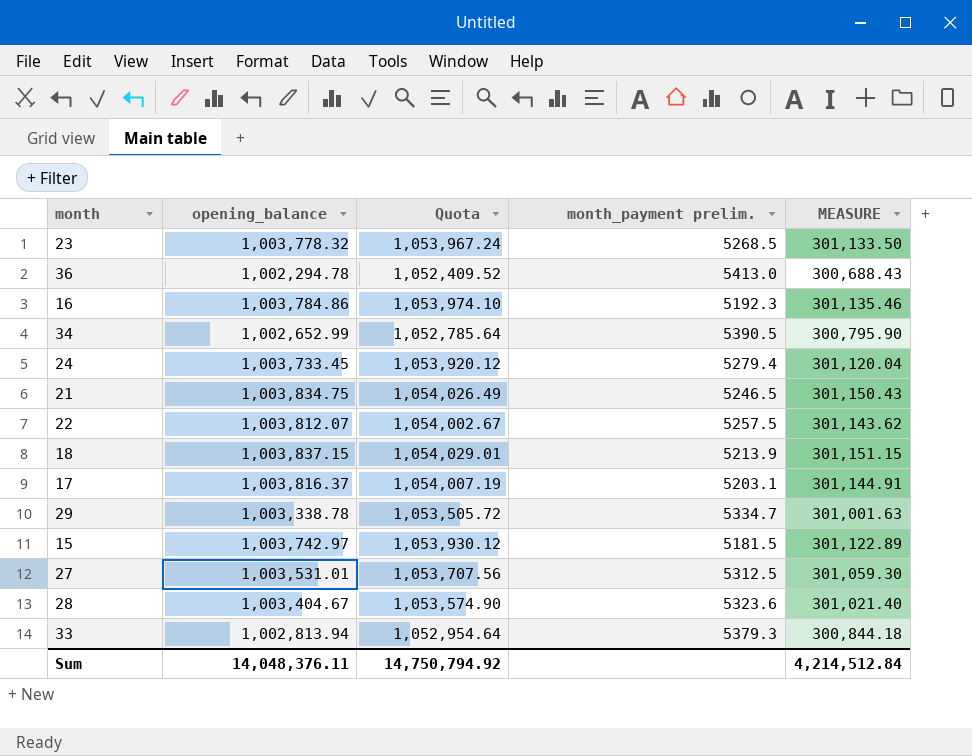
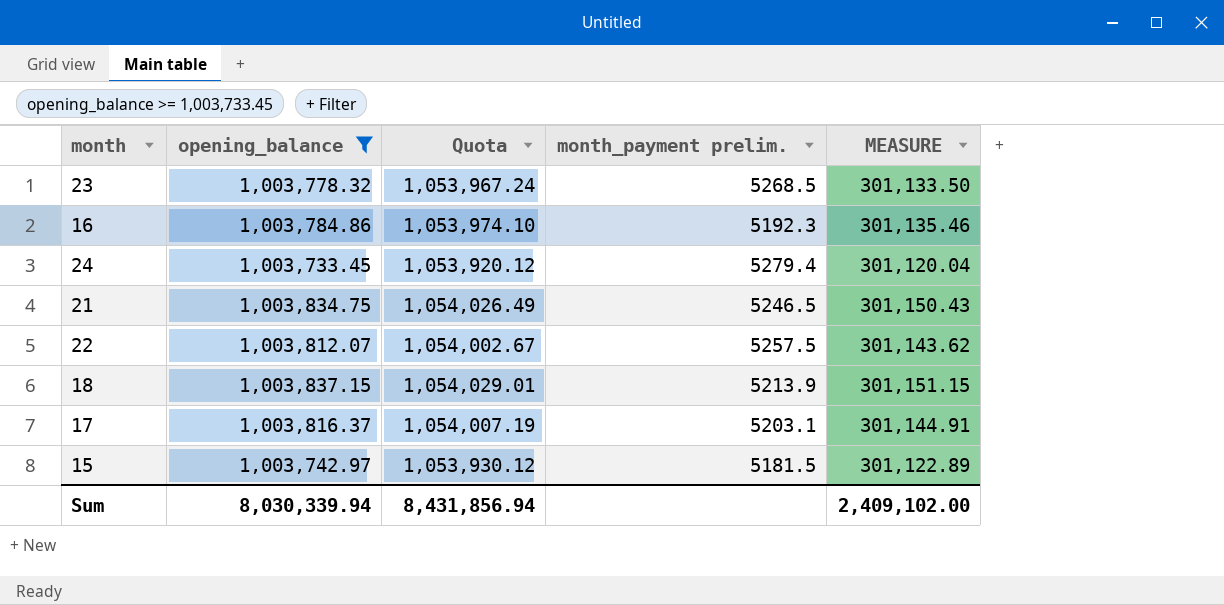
filter: none -> opening_balance >= 1,003,733.45
Sum | opening_balance: 14,048,376.11 -> 8,030,339.94
Sum | Quota: 14,750,794.92 -> 8,431,856.94
Sum | MEASURE: 4,214,512.84 -> 2,409,102.00

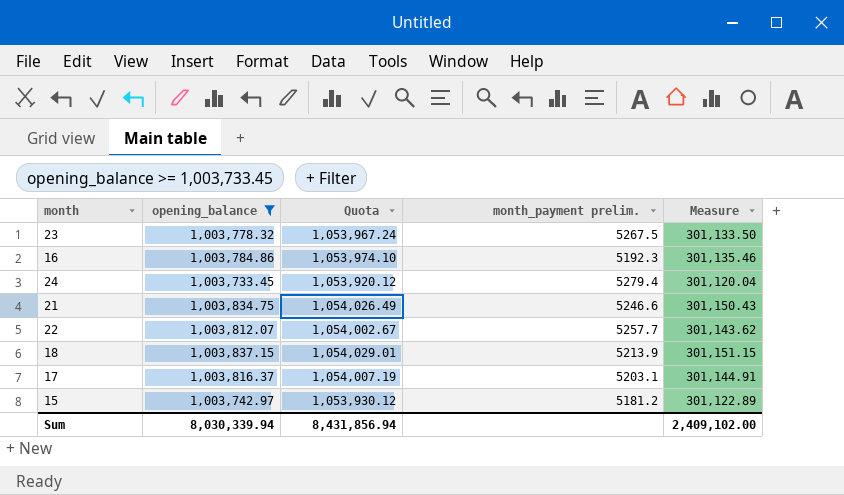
column name: MEASURE -> Measure
23 | month_payment prelim.: 5268.5 -> 5267.5
21 | month_payment prelim.: 5246.5 -> 5246.6
22 | month_payment prelim.: 5257.5 -> 5257.7
15 | month_payment prelim.: 5181.5 -> 5181.2

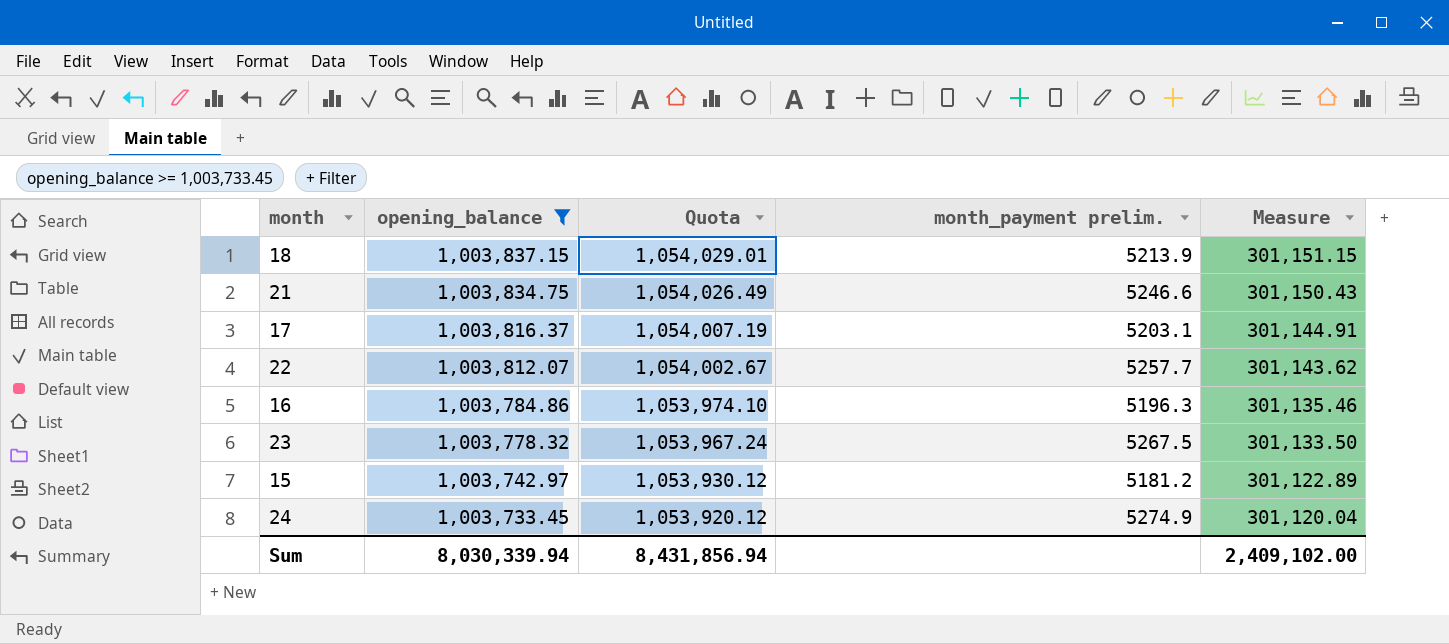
row order: none -> opening_balance descending
16 | month_payment prelim.: 5192.3 -> 5196.3
24 | month_payment prelim.: 5279.4 -> 5274.9

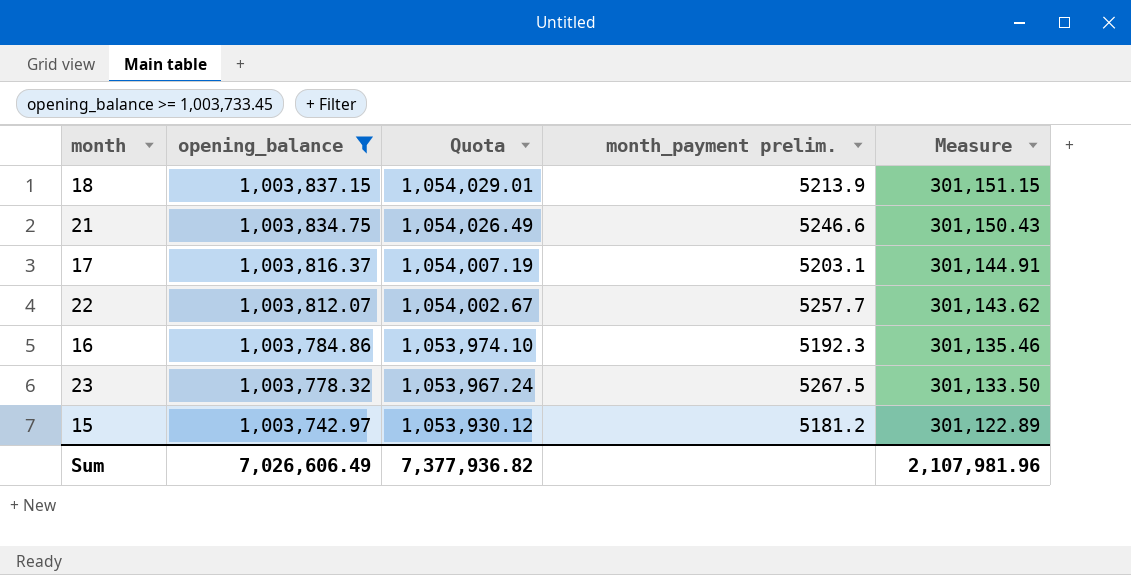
row 24: 1,003,733.45 | 1,053,920.12 | 5274.9 | 301,120.04 -> none
16 | month_payment prelim.: 5196.3 -> 5192.3
Sum | opening_balance: 8,030,339.94 -> 7,026,606.49
Sum | Quota: 8,431,856.94 -> 7,377,936.82
Sum | Measure: 2,409,102.00 -> 2,107,981.96

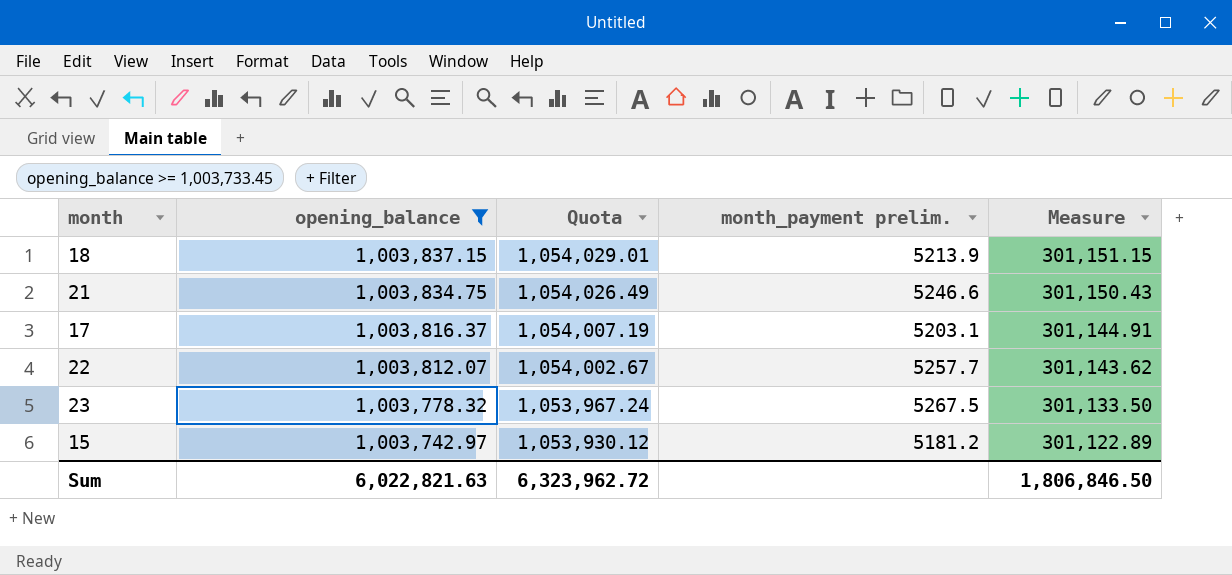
row 16: 1,003,784.86 | 1,053,974.10 | 5192.3 | 301,135.46 -> none
Sum | opening_balance: 7,026,606.49 -> 6,022,821.63
Sum | Quota: 7,377,936.82 -> 6,323,962.72
Sum | Measure: 2,107,981.96 -> 1,806,846.50

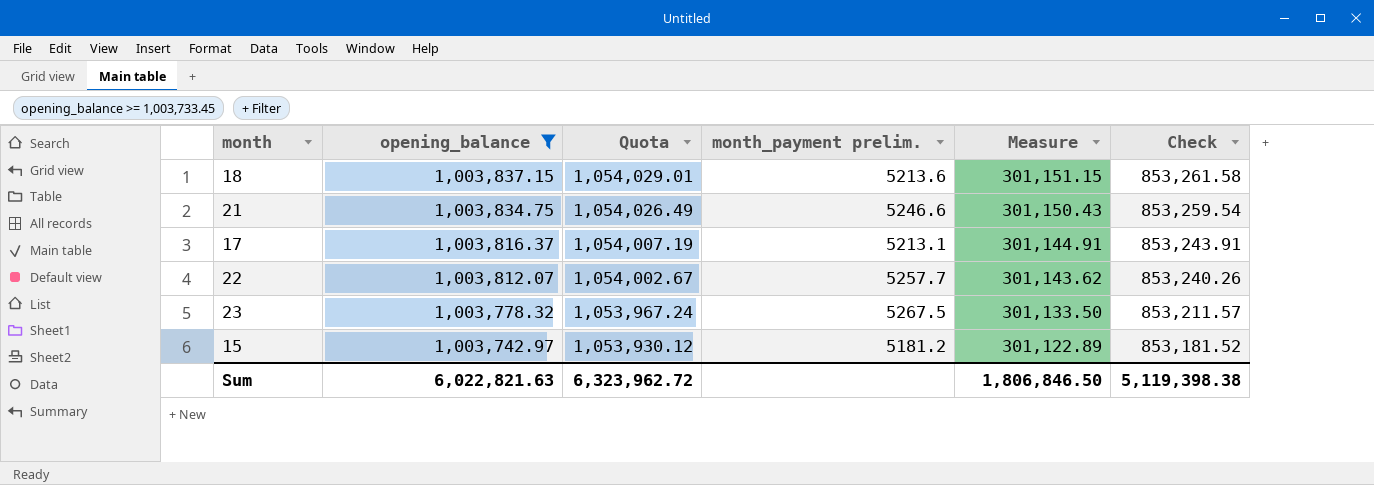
column Check | formula: none -> [opening_balance] * 0.85
18 | month_payment prelim.: 5213.9 -> 5213.6
17 | month_payment prelim.: 5203.1 -> 5213.1

